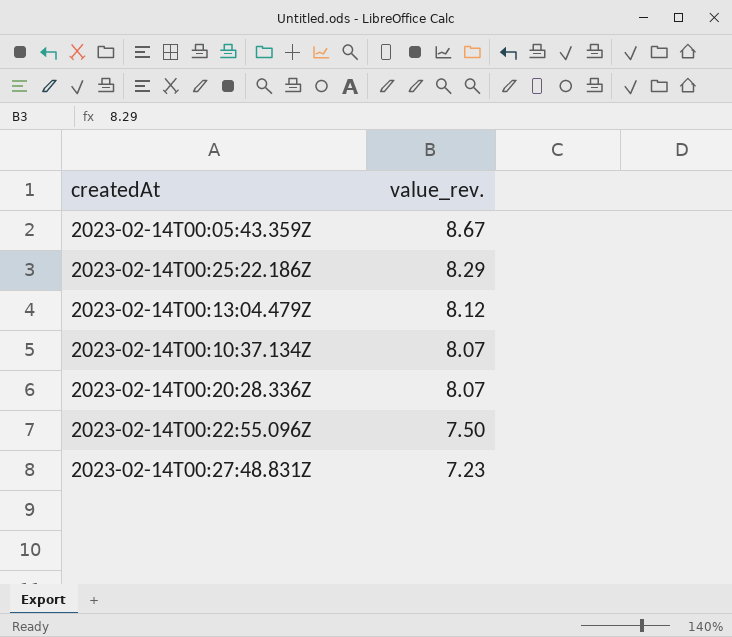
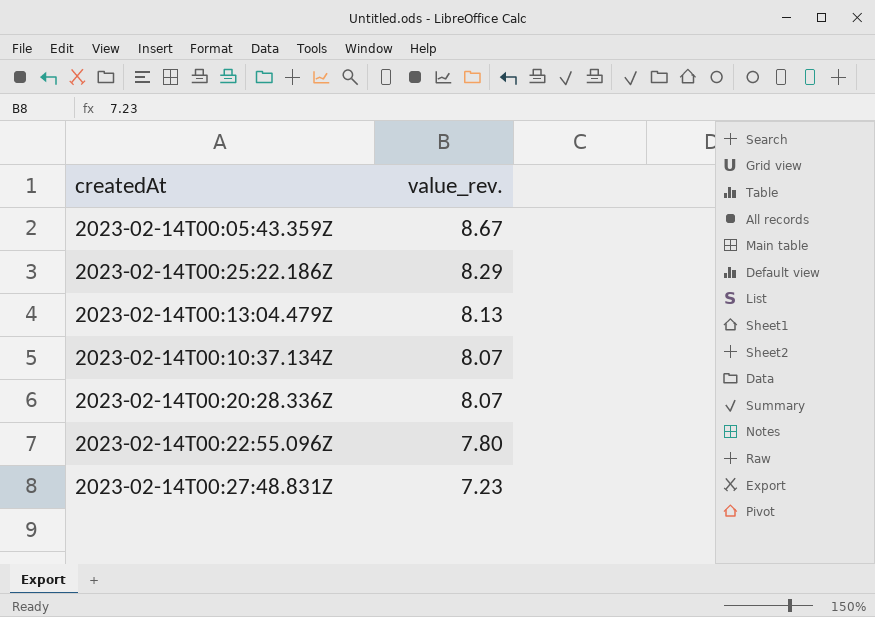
2023-02-14T00:13:04.479Z | value_rev.: 8.12 -> 8.13
2023-02-14T00:22:55.096Z | value_rev.: 7.50 -> 7.80

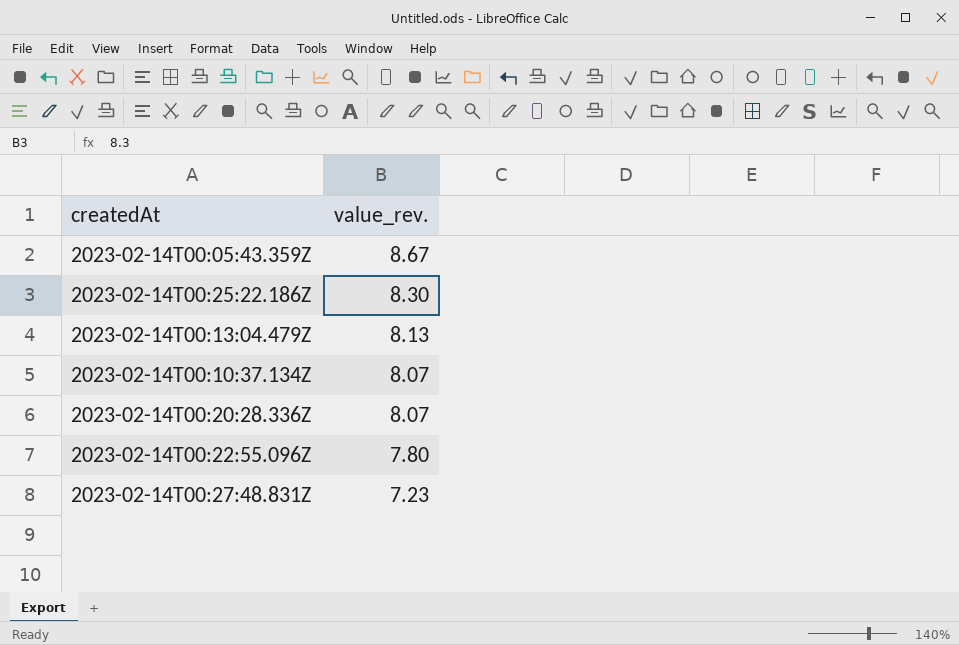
2023-02-14T00:25:22.186Z | value_rev.: 8.29 -> 8.30

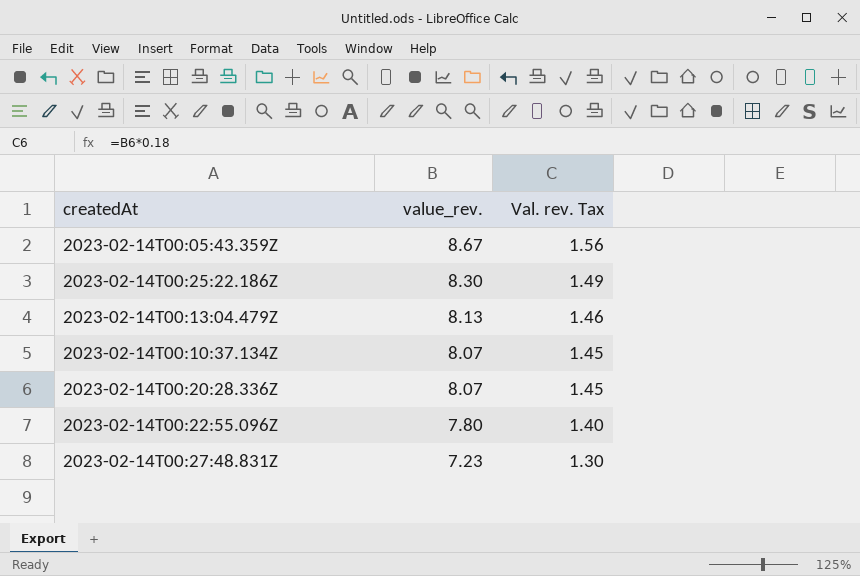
column Val. rev. Tax | formula: none -> [value_rev.] * 0.18

